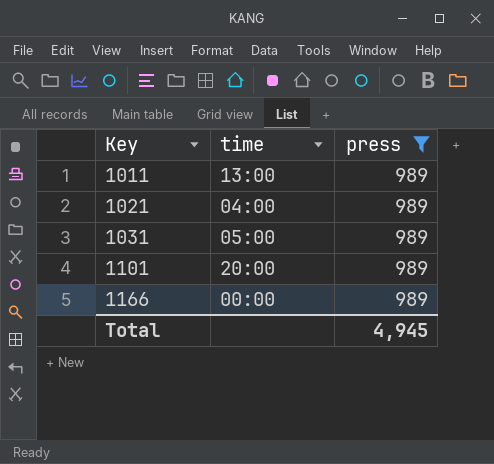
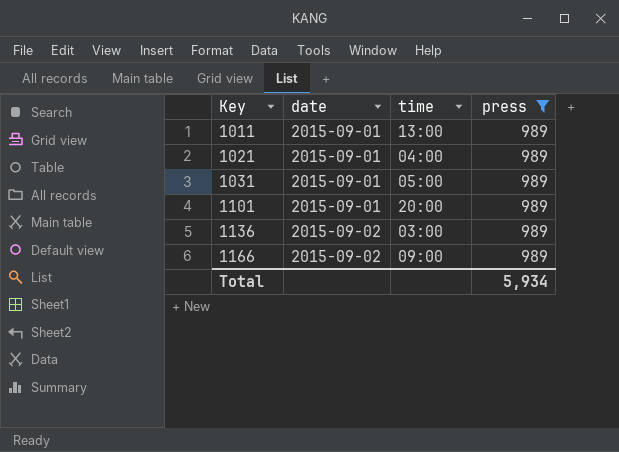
column date | position: none -> 2
row 1136: none -> 2015-09-02 | 03:00 | 989
1166 | time: 00:00 -> 09:00
Total | press: 4,945 -> 5,934

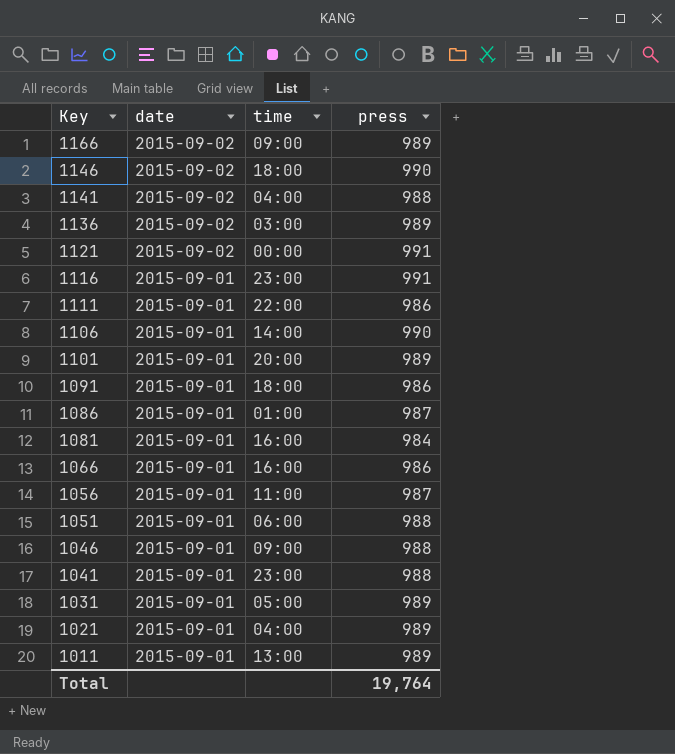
filter: press = 989 -> none
row order: Key ascending -> Key descending
Total | press: 5,934 -> 19,764

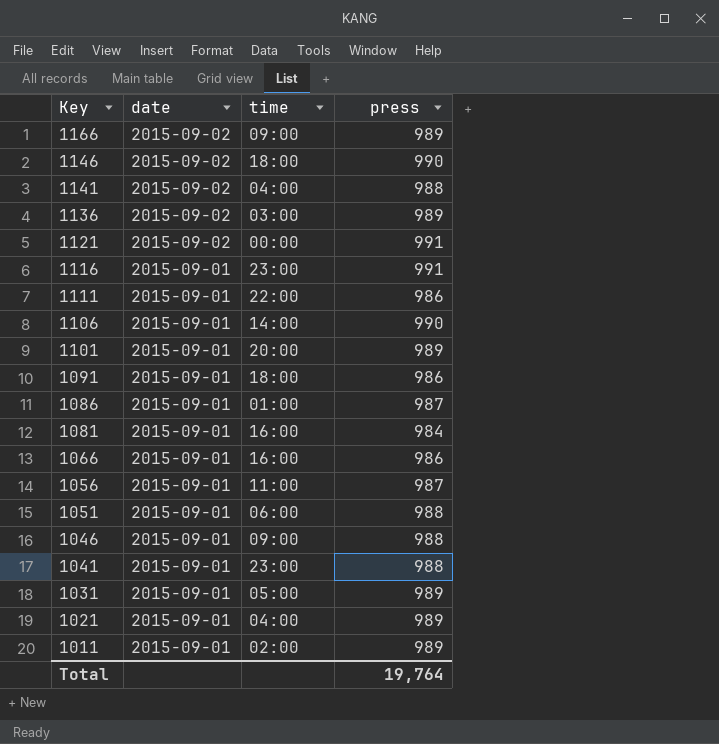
1011 | time: 13:00 -> 02:00

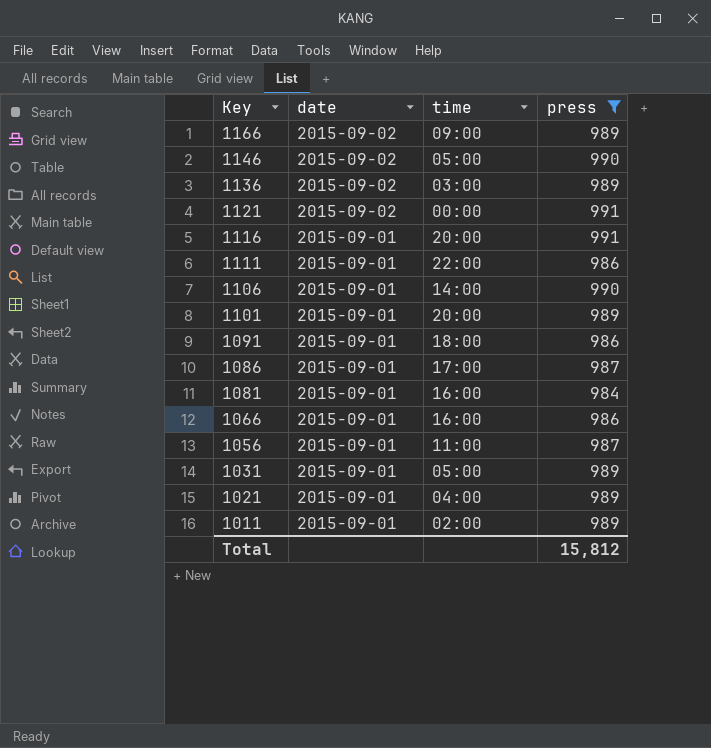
filter: none -> press != 988
1146 | time: 18:00 -> 05:00
1116 | time: 23:00 -> 20:00
1086 | time: 01:00 -> 17:00
Total | press: 19,764 -> 15,812

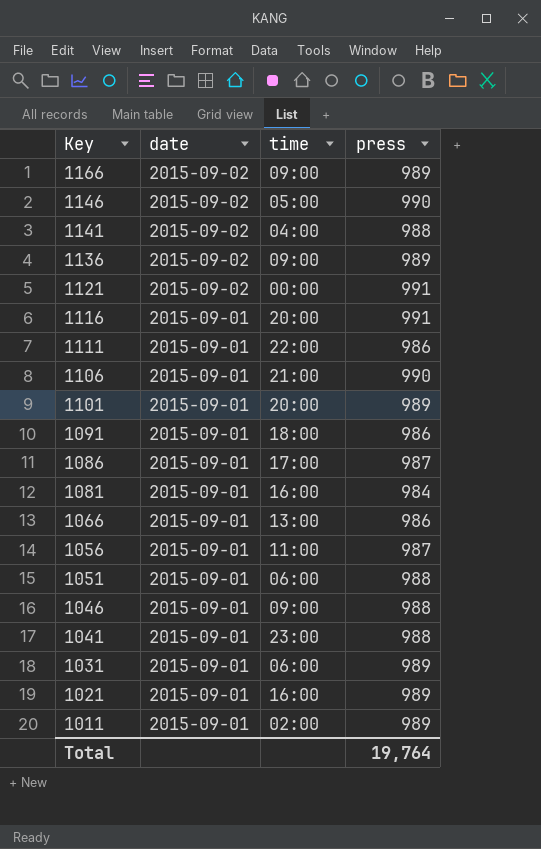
filter: press != 988 -> none
1136 | time: 03:00 -> 09:00
1106 | time: 14:00 -> 21:00
1066 | time: 16:00 -> 13:00
1031 | time: 05:00 -> 06:00
1021 | time: 04:00 -> 16:00
Total | press: 15,812 -> 19,764

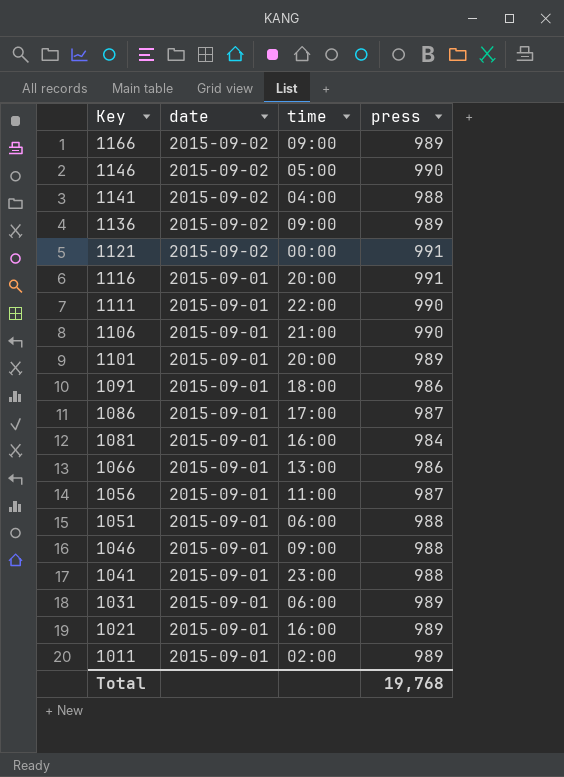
1111 | press: 986 -> 990
Total | press: 19,764 -> 19,768

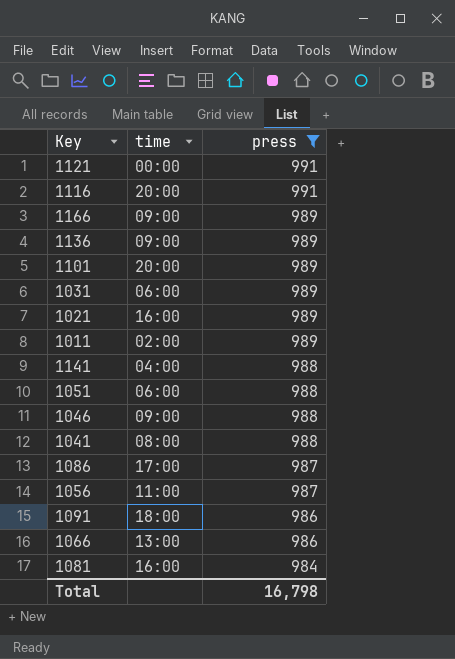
filter: none -> press != 990
row order: Key descending -> press descending
column date | position: 2 -> none
1041 | time: 23:00 -> 08:00
Total | press: 19,768 -> 16,798

